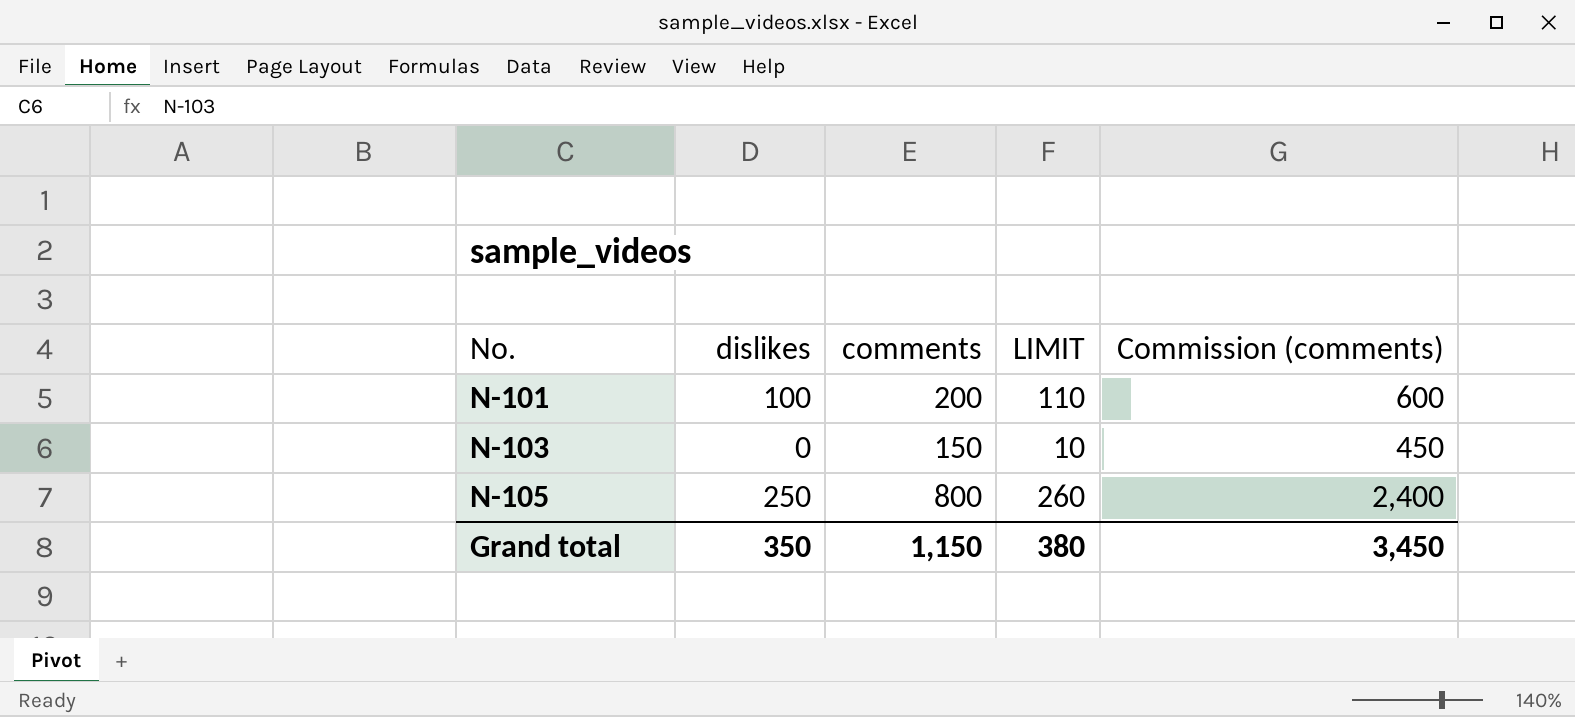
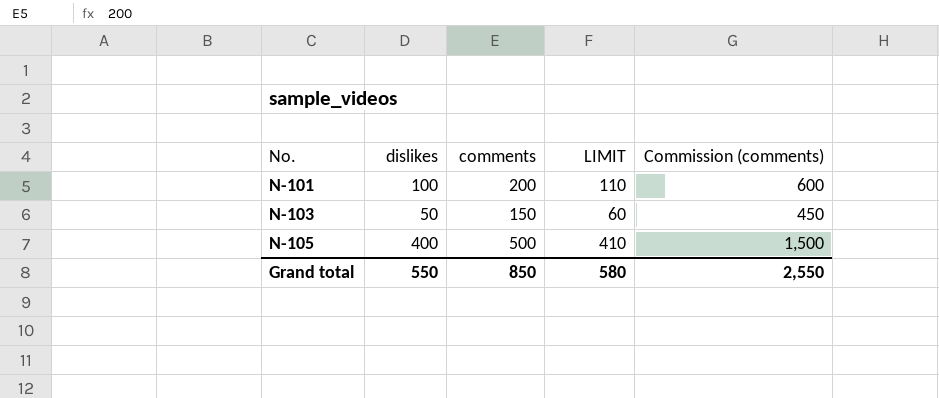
N-103 | dislikes: 0 -> 50
N-103 | LIMIT: 10 -> 60
N-105 | dislikes: 250 -> 400
N-105 | comments: 800 -> 500
N-105 | LIMIT: 260 -> 410
N-105 | Commission (comments): 2,400 -> 1,500
Grand total | dislikes: 350 -> 550
Grand total | comments: 1,150 -> 850
Grand total | LIMIT: 380 -> 580
Grand total | Commission (comments): 3,450 -> 2,550

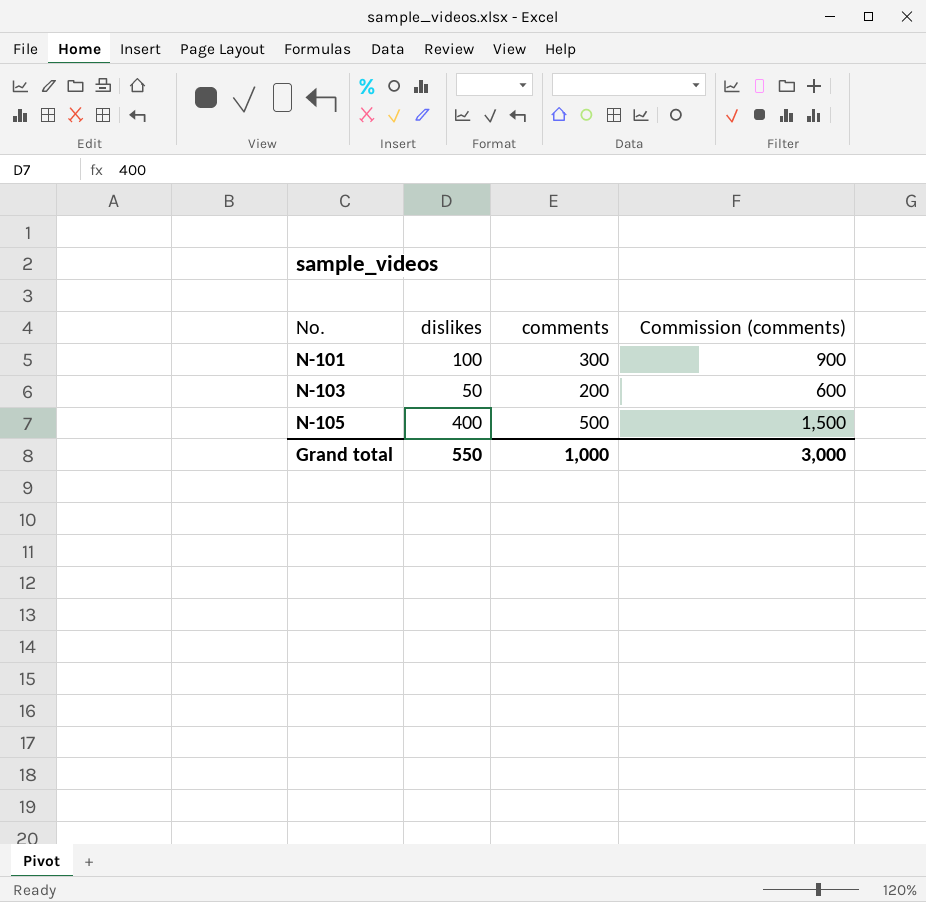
column LIMIT | formula: [dislikes] + 10 -> none
N-101 | comments: 200 -> 300
N-101 | Commission (comments): 600 -> 900
N-103 | comments: 150 -> 200
N-103 | Commission (comments): 450 -> 600
Grand total | comments: 850 -> 1,000
Grand total | Commission (comments): 2,550 -> 3,000

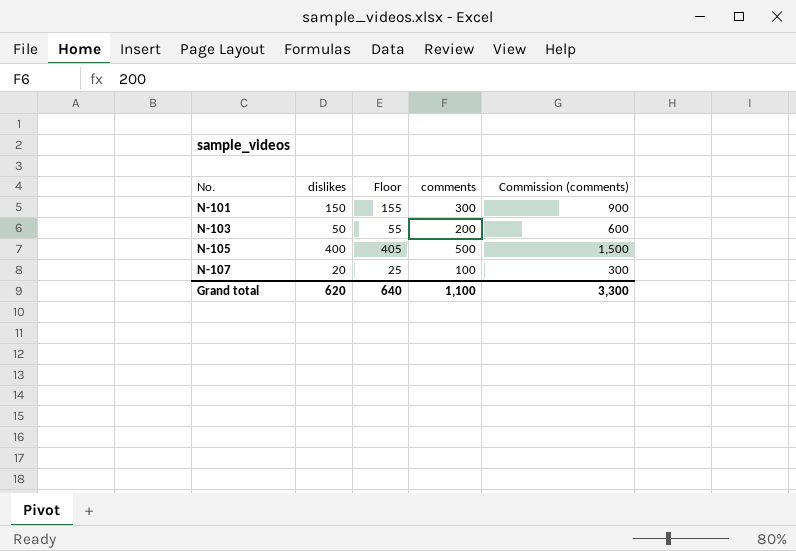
column Floor | formula: none -> [dislikes] + 5
N-101 | dislikes: 100 -> 150
row N-107: none -> 20 | 25 | 100 | 300
Grand total | dislikes: 550 -> 620
Grand total | comments: 1,000 -> 1,100
Grand total | Commission (comments): 3,000 -> 3,300

